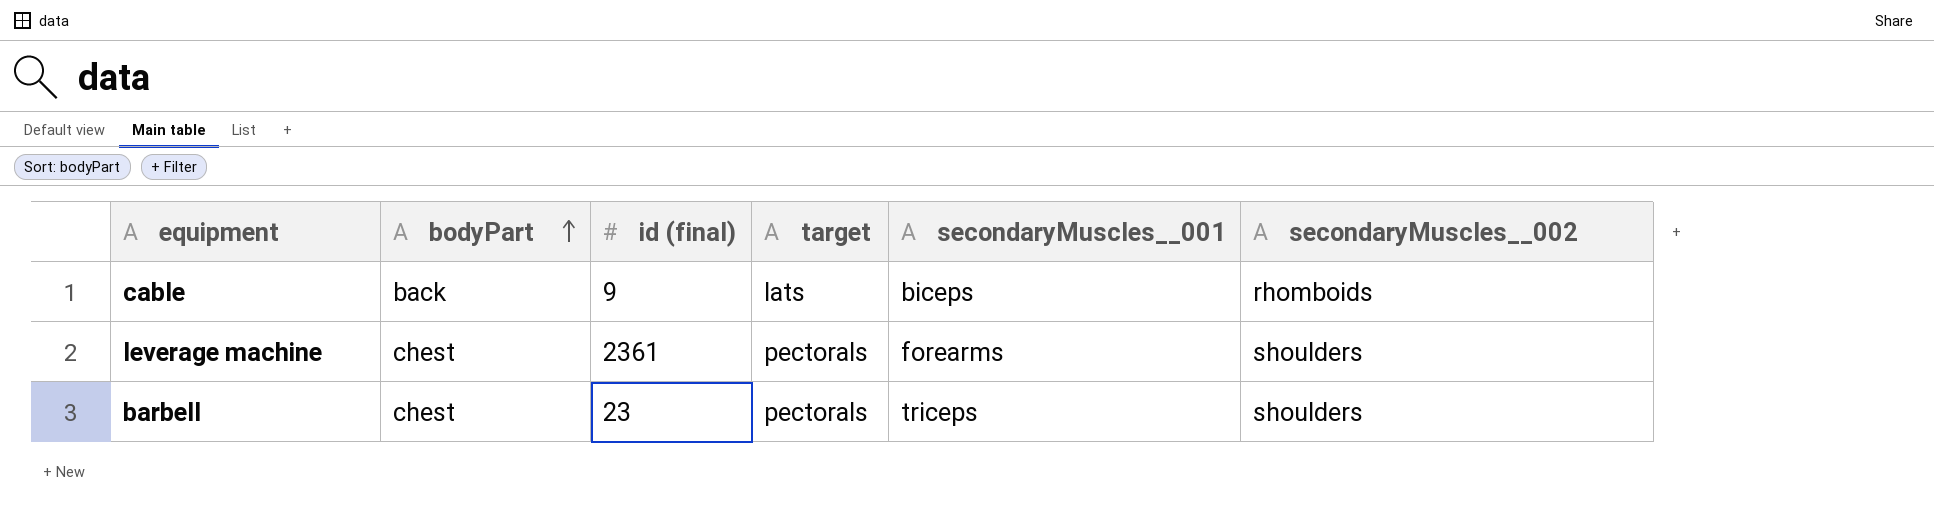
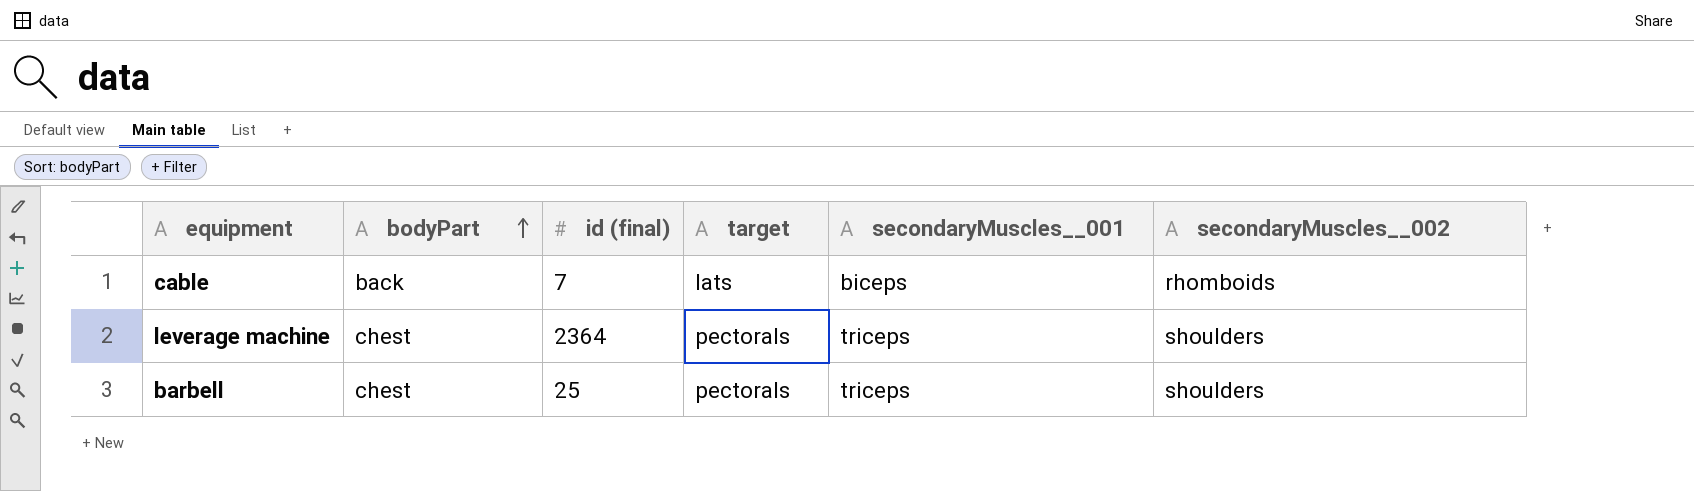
cable | id (final): 9 -> 7
leverage machine | id (final): 2361 -> 2364
leverage machine | secondaryMuscles__001: forearms -> triceps
barbell | id (final): 23 -> 25

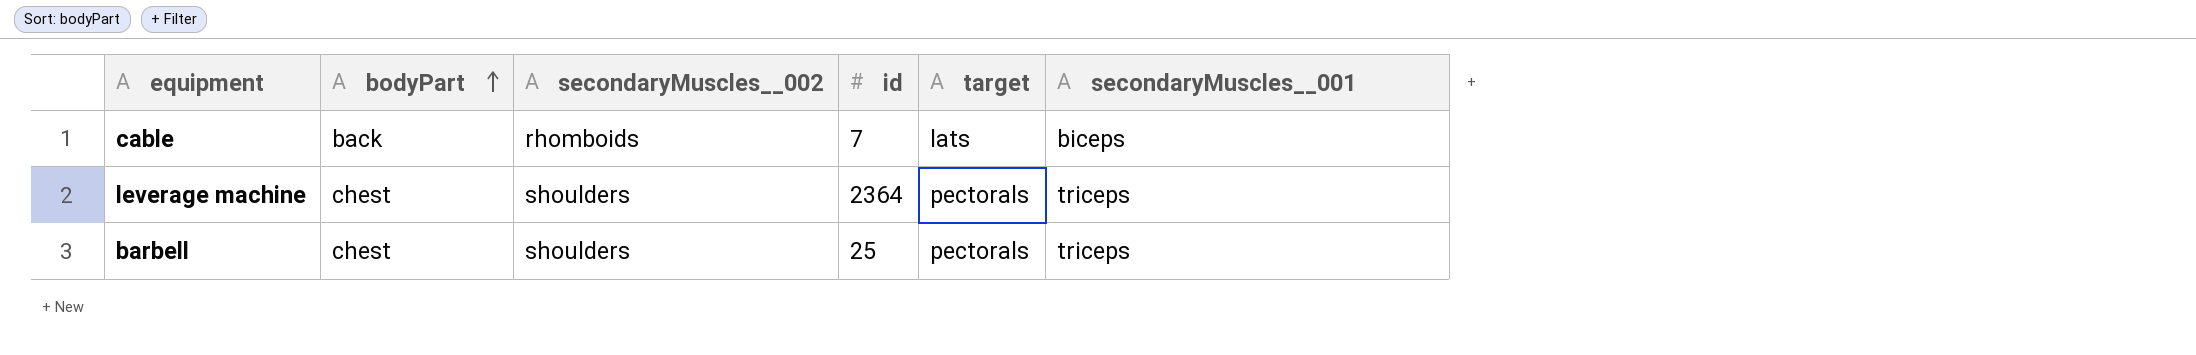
column secondaryMuscles__002 | position: 6 -> 3
column name: id (final) -> id

